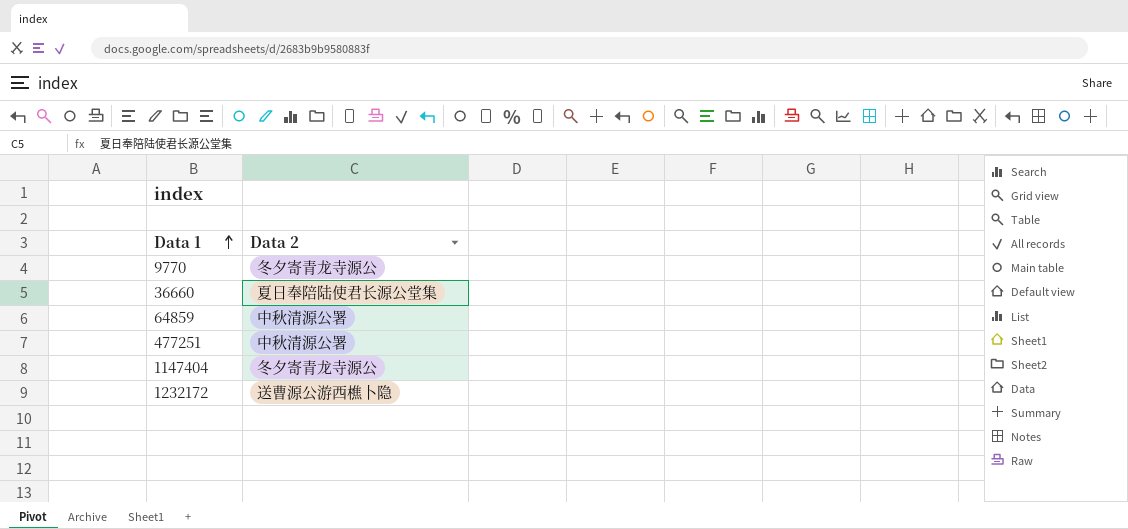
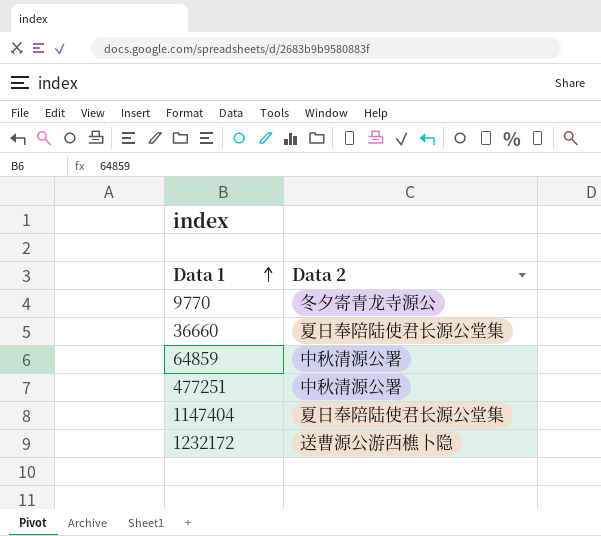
1147404 | Data 2: 冬夕寄青龙寺源公 -> 夏日奉陪陆使君长源公堂集

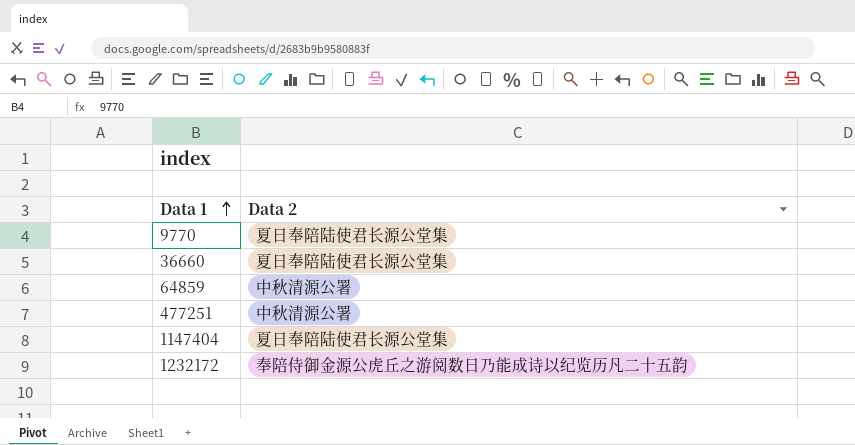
9770 | Data 2: 冬夕寄青龙寺源公 -> 夏日奉陪陆使君长源公堂集
1232172 | Data 2: 送曹源公游西樵卜隐 -> 奉陪侍御金源公虎丘之游阅数日乃能成诗以纪览历凡二十五韵

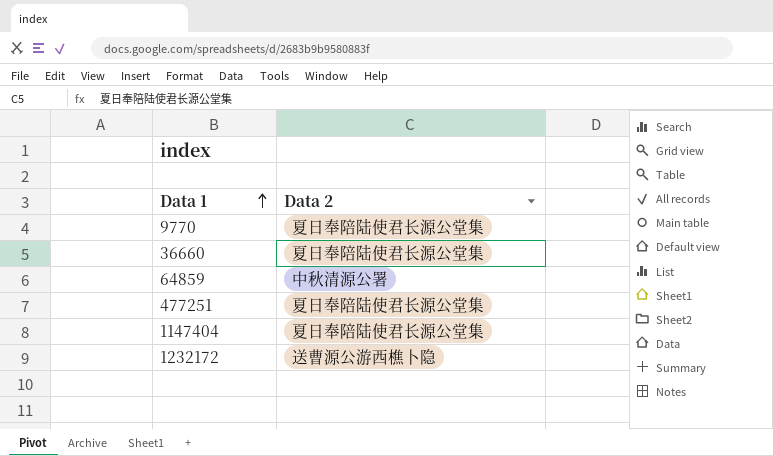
477251 | Data 2: 中秋清源公署 -> 夏日奉陪陆使君长源公堂集
1232172 | Data 2: 奉陪侍御金源公虎丘之游阅数日乃能成诗以纪览历凡二十五韵 -> 送曹源公游西樵卜隐

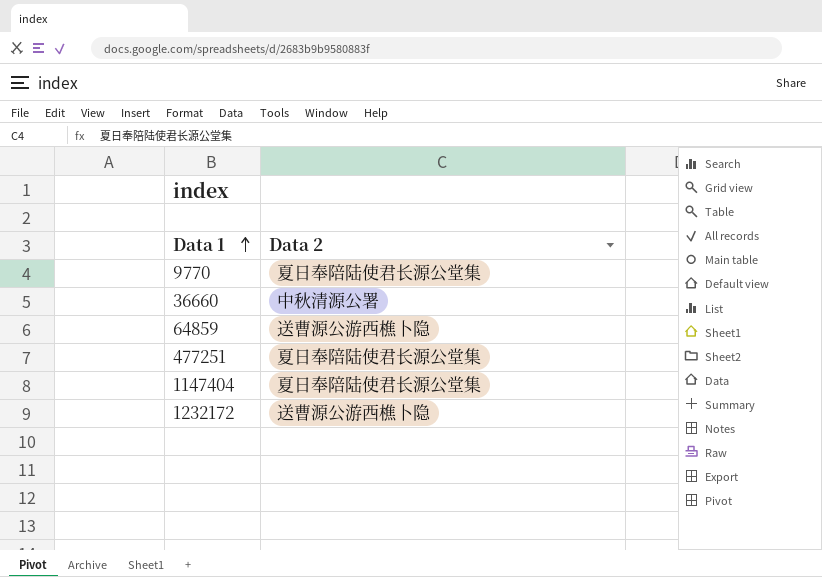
36660 | Data 2: 夏日奉陪陆使君长源公堂集 -> 中秋清源公署
64859 | Data 2: 中秋清源公署 -> 送曹源公游西樵卜隐

